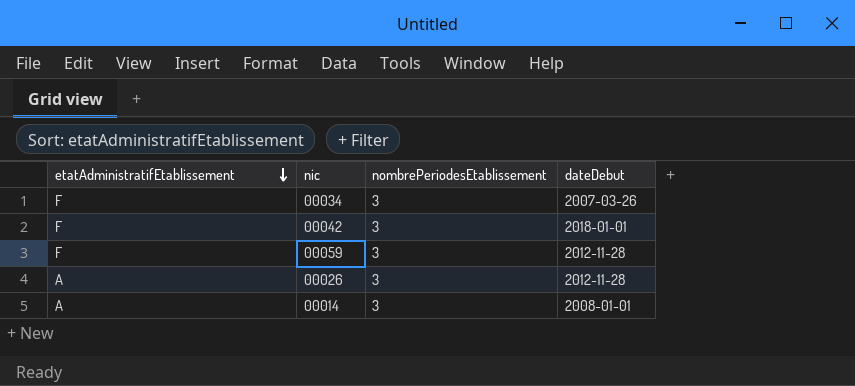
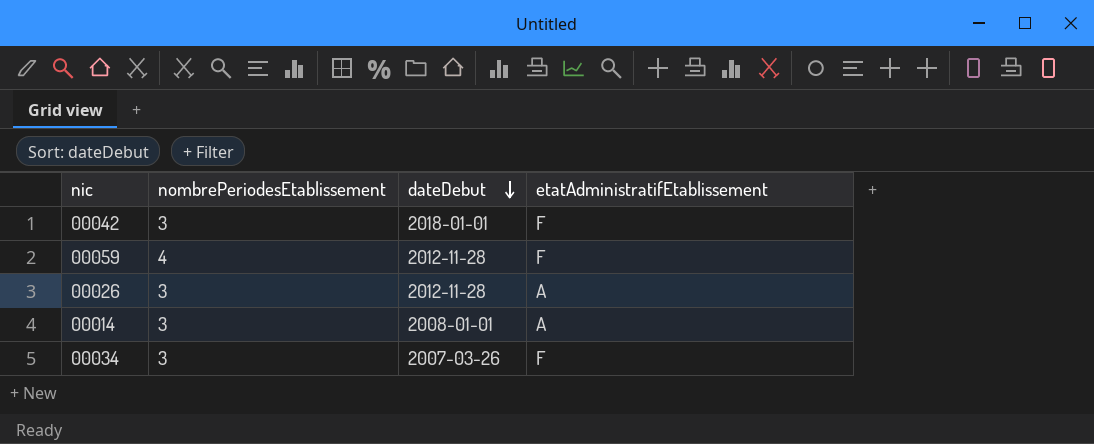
row order: etatAdministratifEtablissement descending -> dateDebut descending
column etatAdministratifEtablissement | position: 1 -> 4
00059 | nombrePeriodesEtablissement: 3 -> 4

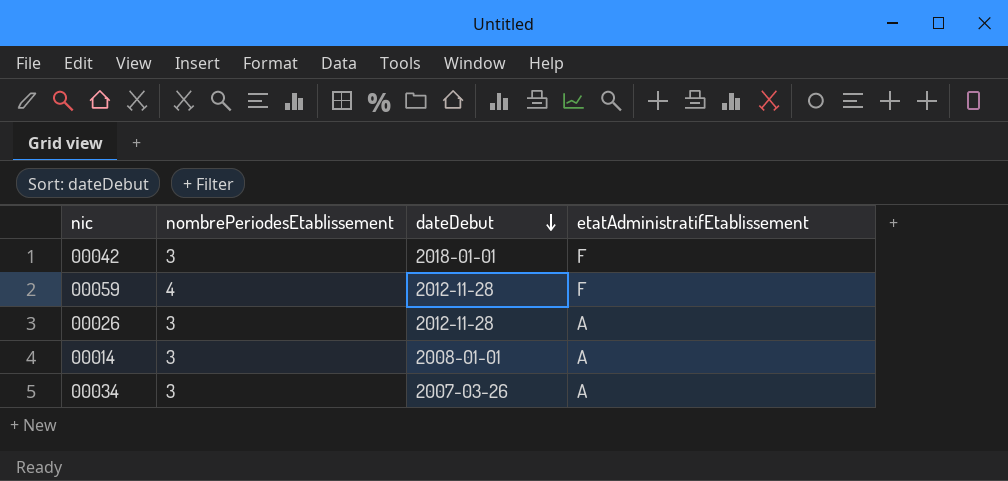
00034 | etatAdministratifEtablissement: F -> A

